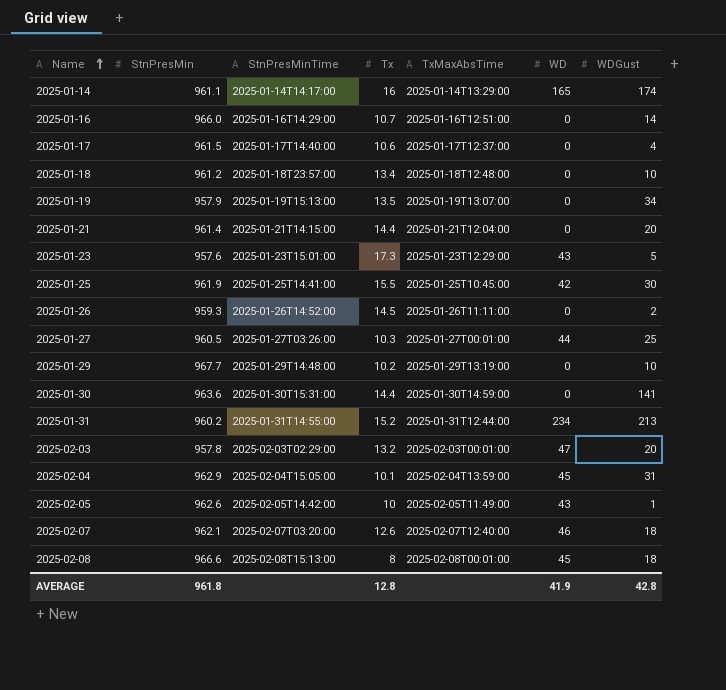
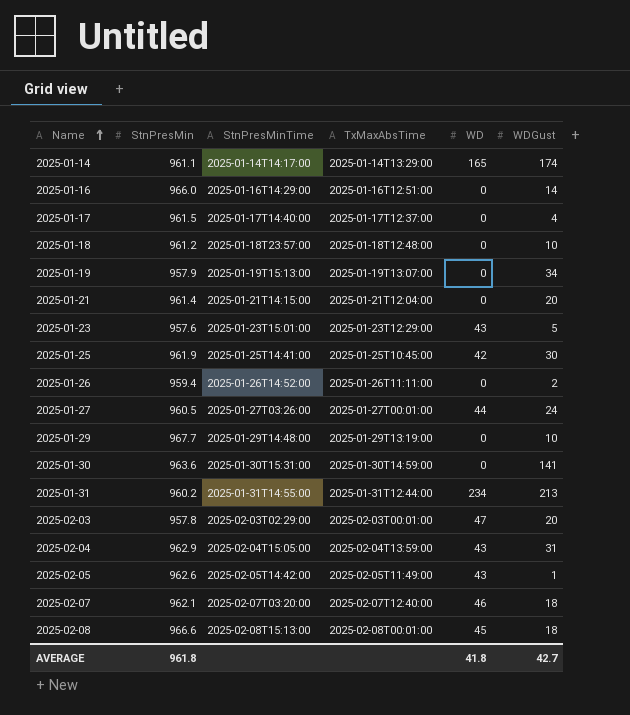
column Tx | position: 4 -> none
2025-01-26 | StnPresMin: 959.3 -> 959.4
2025-01-27 | WDGust: 25 -> 24
2025-02-04 | WD: 45 -> 43
AVERAGE | WD: 41.9 -> 41.8
AVERAGE | WDGust: 42.8 -> 42.7

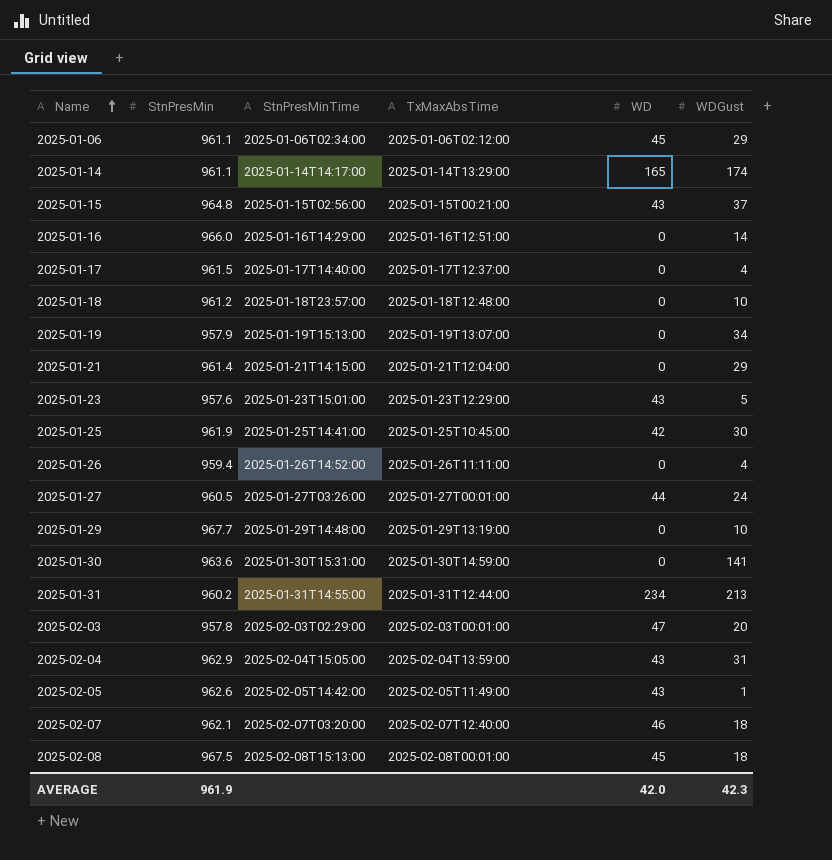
row 2025-01-06: none -> 961.1 | 2025-01-06T02:34:00 | 2025-01-06T02:12:00 | 45 | 29
row 2025-01-15: none -> 964.8 | 2025-01-15T02:56:00 | 2025-01-15T00:21:00 | 43 | 37
2025-01-21 | WDGust: 20 -> 29
2025-01-26 | WDGust: 2 -> 4
2025-02-08 | StnPresMin: 966.6 -> 967.5
AVERAGE | StnPresMin: 961.8 -> 961.9
AVERAGE | WD: 41.8 -> 42.0
AVERAGE | WDGust: 42.7 -> 42.3

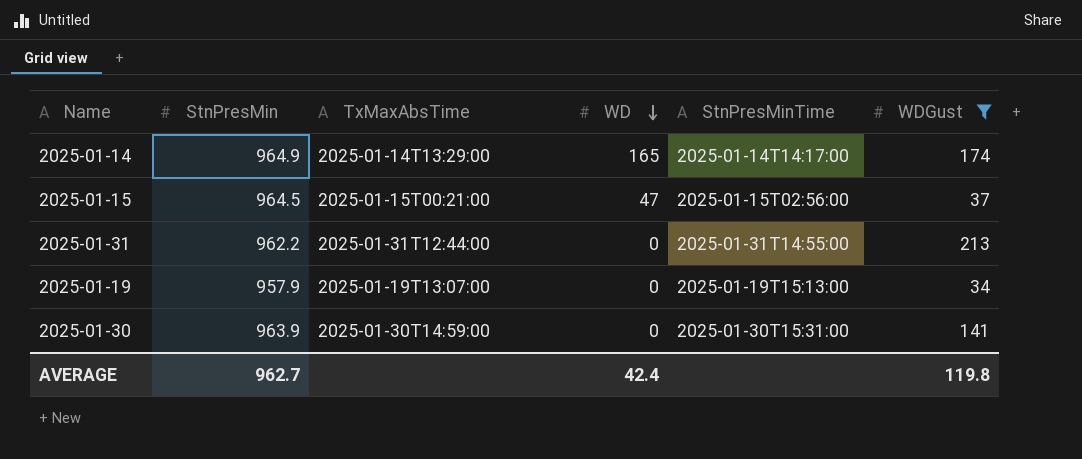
filter: none -> WDGust >= 34
row order: Name ascending -> WD descending
column StnPresMinTime | position: 3 -> 5
2025-01-14 | StnPresMin: 961.1 -> 964.9
2025-01-15 | StnPresMin: 964.8 -> 964.5
2025-01-15 | WD: 43 -> 47
2025-01-31 | StnPresMin: 960.2 -> 962.2
2025-01-31 | WD: 234 -> 0
2025-01-30 | StnPresMin: 963.6 -> 963.9
AVERAGE | StnPresMin: 961.9 -> 962.7
AVERAGE | WD: 42.0 -> 42.4
AVERAGE | WDGust: 42.3 -> 119.8

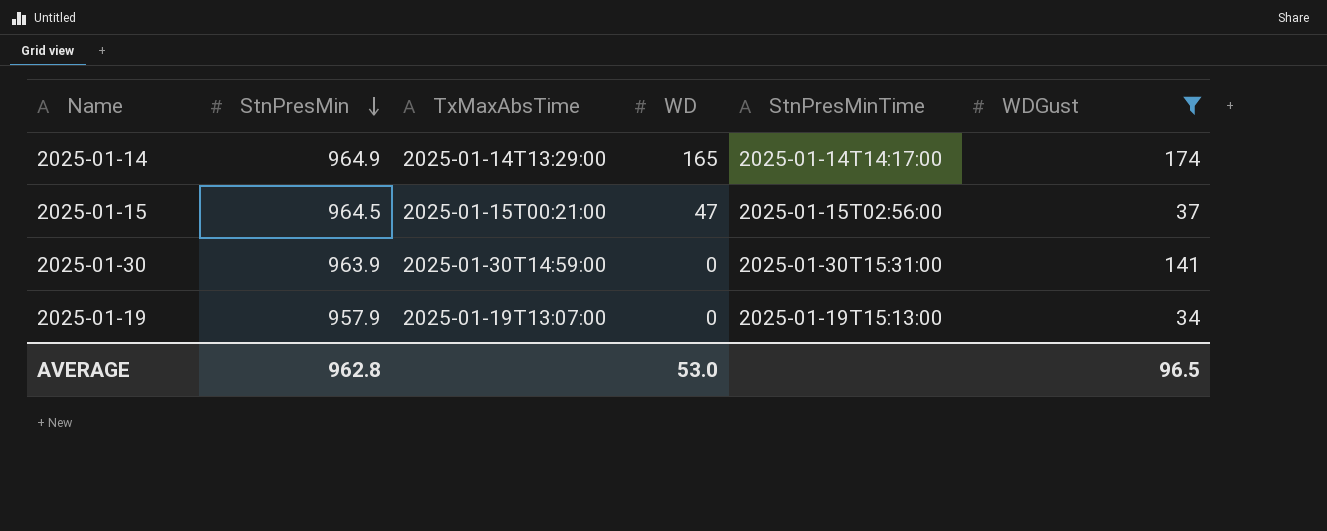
row order: WD descending -> StnPresMin descending
row 2025-01-31: 962.2 | 2025-01-31T12:44:00 | 0 | 2025-01-31T14:55:00 | 213 -> none
AVERAGE | StnPresMin: 962.7 -> 962.8
AVERAGE | WD: 42.4 -> 53.0
AVERAGE | WDGust: 119.8 -> 96.5

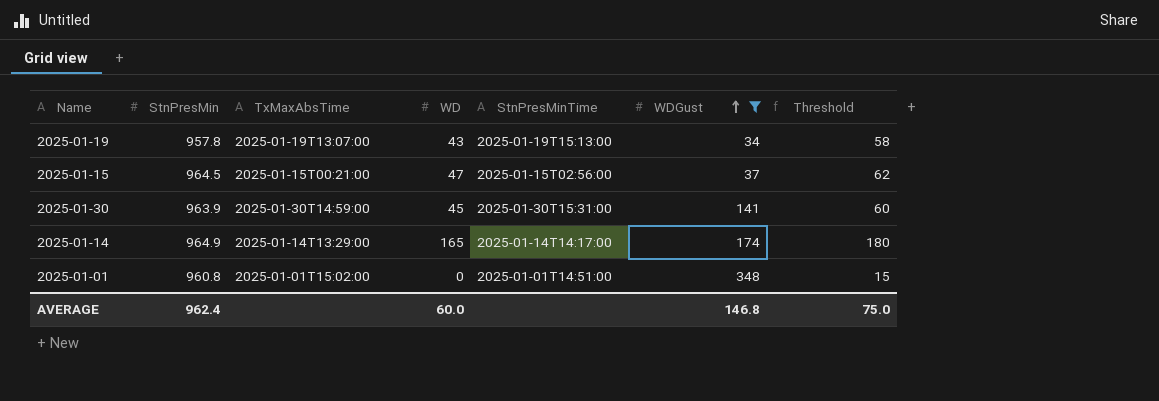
row order: StnPresMin descending -> WDGust ascending
column Threshold | formula: none -> [WD] + 15
2025-01-19 | StnPresMin: 957.9 -> 957.8
2025-01-19 | WD: 0 -> 43
2025-01-30 | WD: 0 -> 45
row 2025-01-01: none -> 960.8 | 2025-01-01T15:02:00 | 0 | 2025-01-01T14:51:00 | 348 | 15
AVERAGE | StnPresMin: 962.8 -> 962.4
AVERAGE | WD: 53.0 -> 60.0
AVERAGE | WDGust: 96.5 -> 146.8

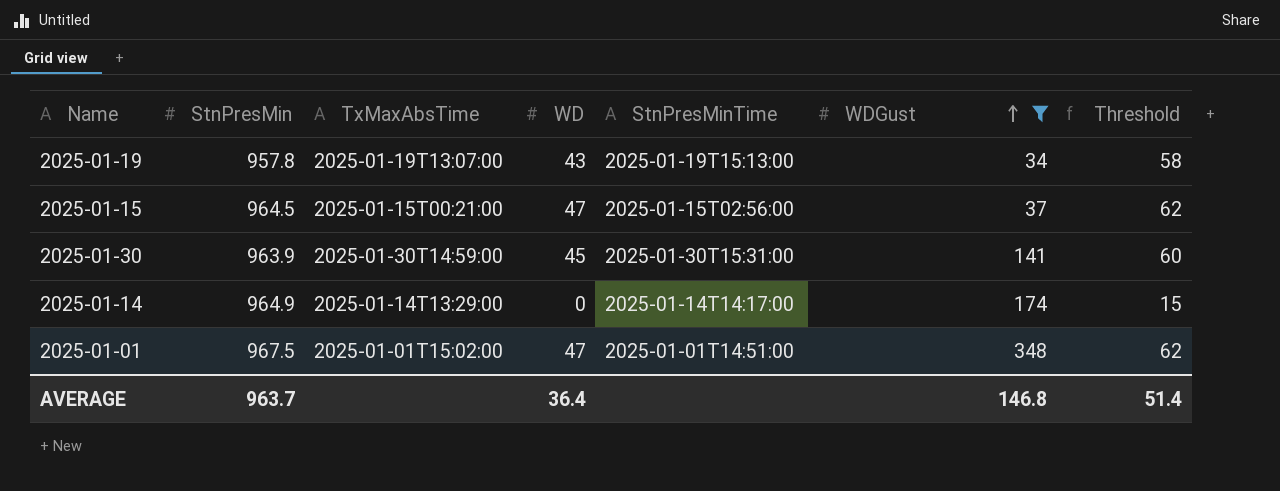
2025-01-14 | WD: 165 -> 0
2025-01-14 | Threshold: 180 -> 15
2025-01-01 | StnPresMin: 960.8 -> 967.5
2025-01-01 | WD: 0 -> 47
2025-01-01 | Threshold: 15 -> 62
AVERAGE | StnPresMin: 962.4 -> 963.7
AVERAGE | WD: 60.0 -> 36.4
AVERAGE | Threshold: 75.0 -> 51.4

